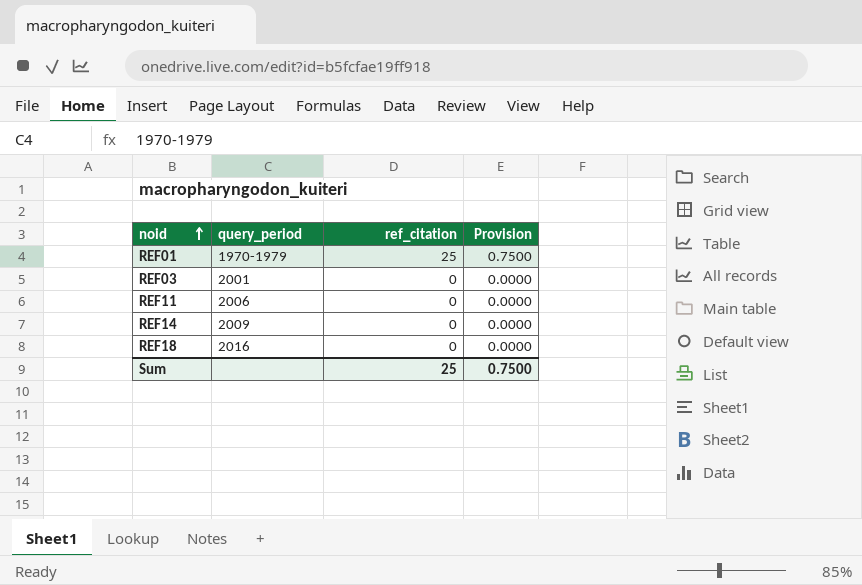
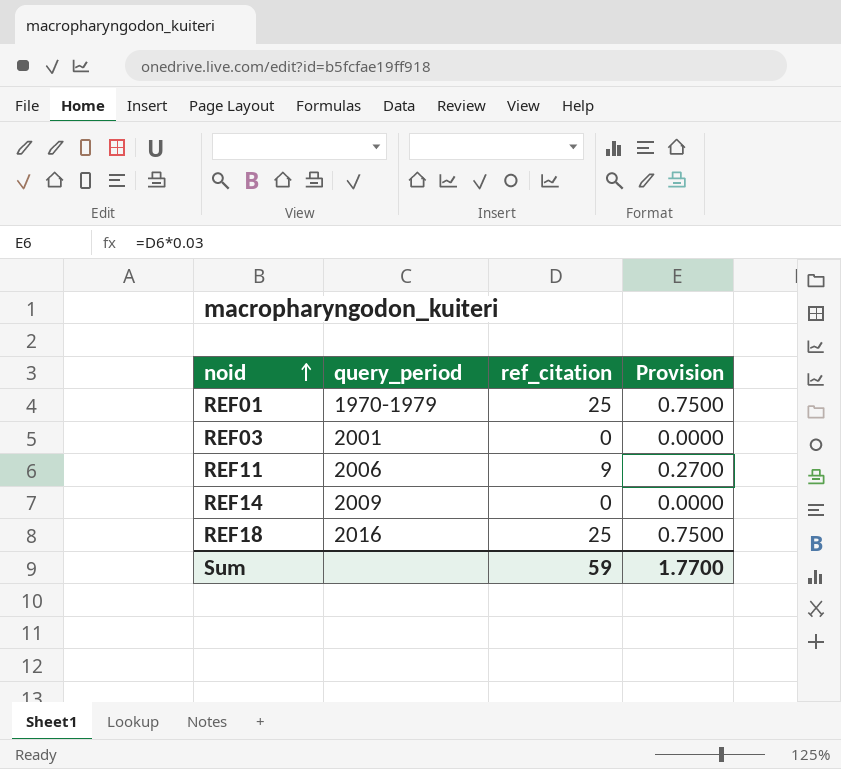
REF11 | ref_citation: 0 -> 9
REF11 | Provision: 0.0000 -> 0.2700
REF18 | ref_citation: 0 -> 25
REF18 | Provision: 0.0000 -> 0.7500
Sum | ref_citation: 25 -> 59
Sum | Provision: 0.7500 -> 1.7700

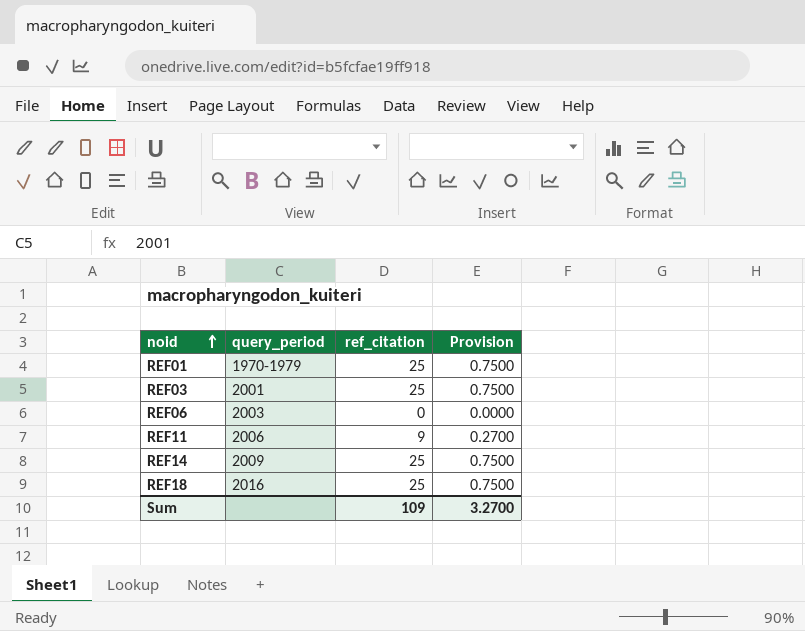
REF03 | ref_citation: 0 -> 25
REF03 | Provision: 0.0000 -> 0.7500
row REF06: none -> 2003 | 0 | 0.0000
REF14 | ref_citation: 0 -> 25
REF14 | Provision: 0.0000 -> 0.7500
Sum | ref_citation: 59 -> 109
Sum | Provision: 1.7700 -> 3.2700

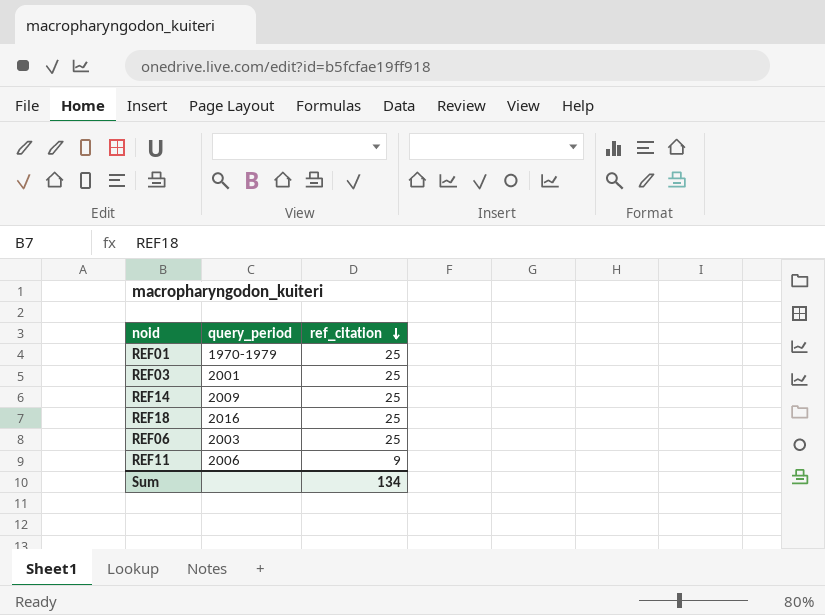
row order: noid ascending -> ref_citation descending
column Provision | formula: [ref_citation] * 0.03 -> none
REF06 | ref_citation: 0 -> 25
Sum | ref_citation: 109 -> 134

